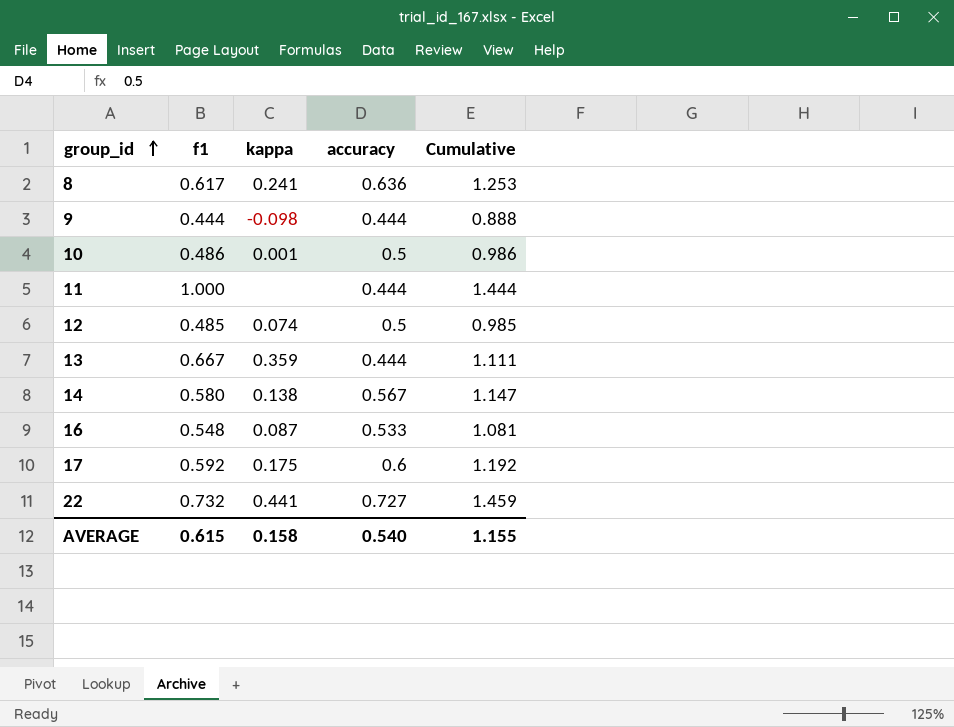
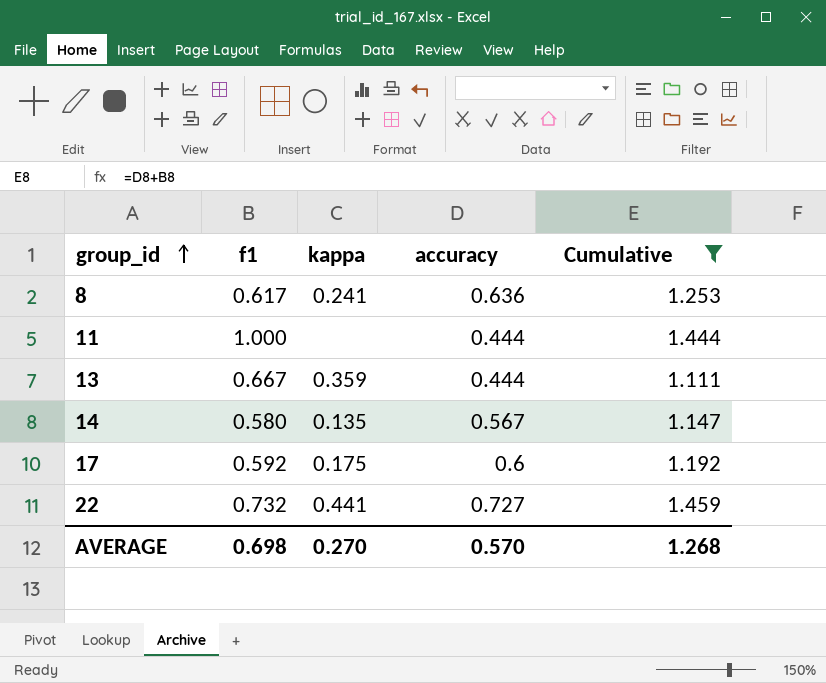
filter: none -> Cumulative >= 1.111
14 | kappa: 0.138 -> 0.135
AVERAGE | f1: 0.615 -> 0.698
AVERAGE | kappa: 0.158 -> 0.270
AVERAGE | accuracy: 0.540 -> 0.570
AVERAGE | Cumulative: 1.155 -> 1.268

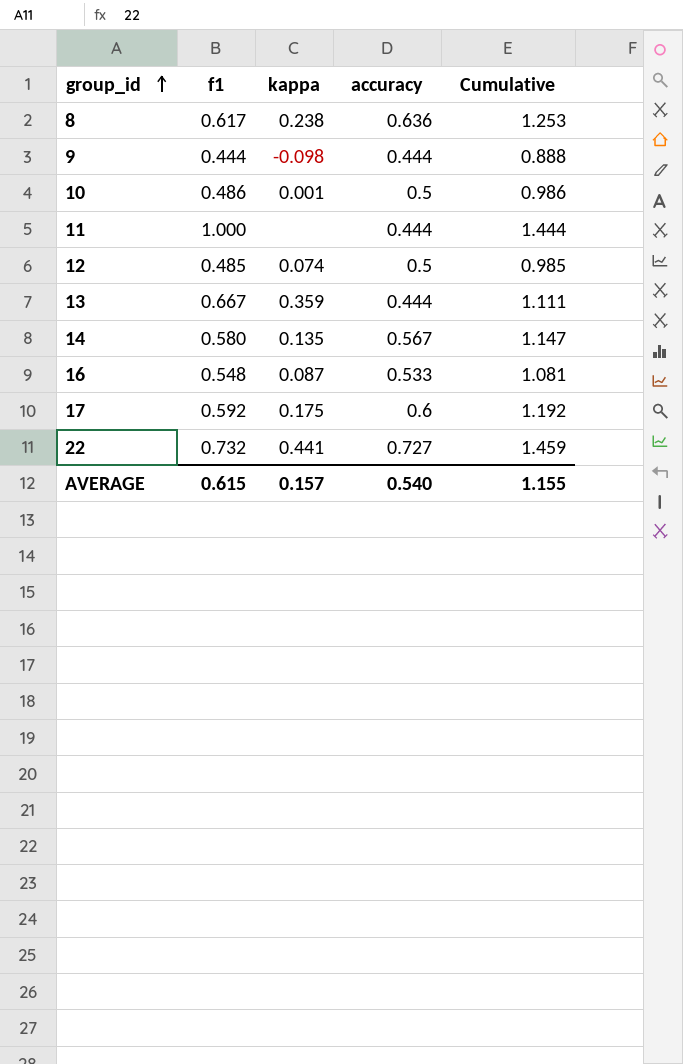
filter: Cumulative >= 1.111 -> none
8 | kappa: 0.241 -> 0.238
AVERAGE | f1: 0.698 -> 0.615
AVERAGE | kappa: 0.270 -> 0.157
AVERAGE | accuracy: 0.570 -> 0.540
AVERAGE | Cumulative: 1.268 -> 1.155

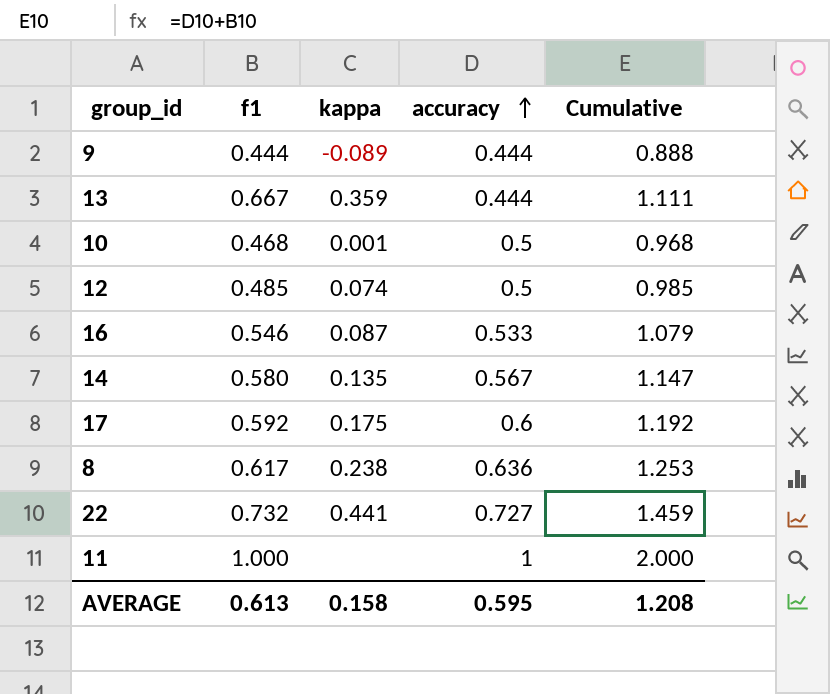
row order: group_id ascending -> accuracy ascending
9 | kappa: -0.098 -> -0.089
10 | f1: 0.486 -> 0.468
10 | Cumulative: 0.986 -> 0.968
16 | f1: 0.548 -> 0.546
16 | Cumulative: 1.081 -> 1.079
11 | accuracy: 0.444 -> 1
11 | Cumulative: 1.444 -> 2.000
AVERAGE | f1: 0.615 -> 0.613
AVERAGE | kappa: 0.157 -> 0.158
AVERAGE | accuracy: 0.540 -> 0.595
AVERAGE | Cumulative: 1.155 -> 1.208

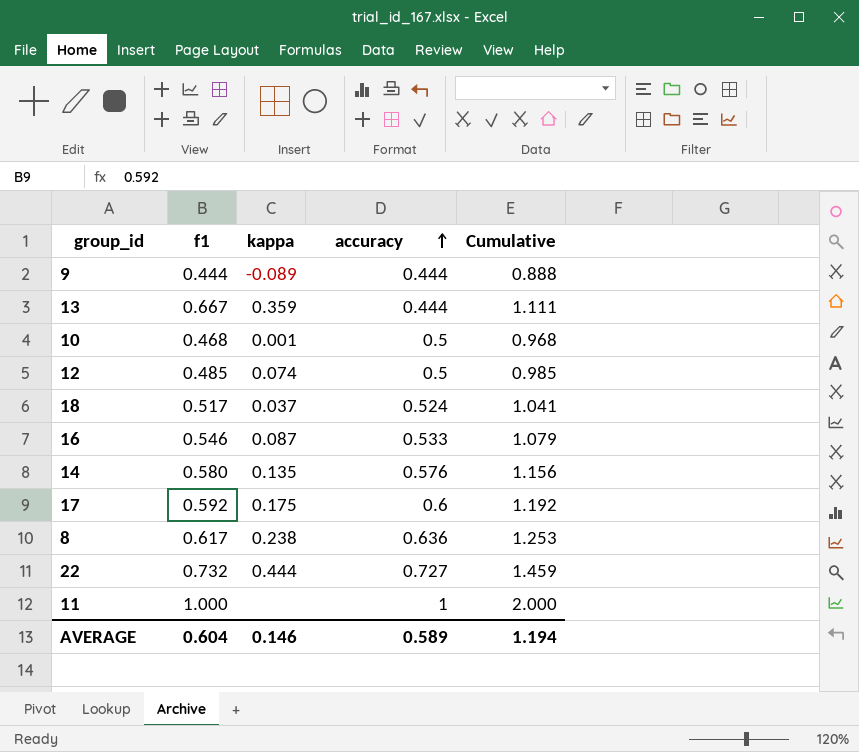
row 18: none -> 0.517 | 0.037 | 0.524 | 1.041
14 | accuracy: 0.567 -> 0.576
14 | Cumulative: 1.147 -> 1.156
22 | kappa: 0.441 -> 0.444
AVERAGE | f1: 0.613 -> 0.604
AVERAGE | kappa: 0.158 -> 0.146
AVERAGE | accuracy: 0.595 -> 0.589
AVERAGE | Cumulative: 1.208 -> 1.194

